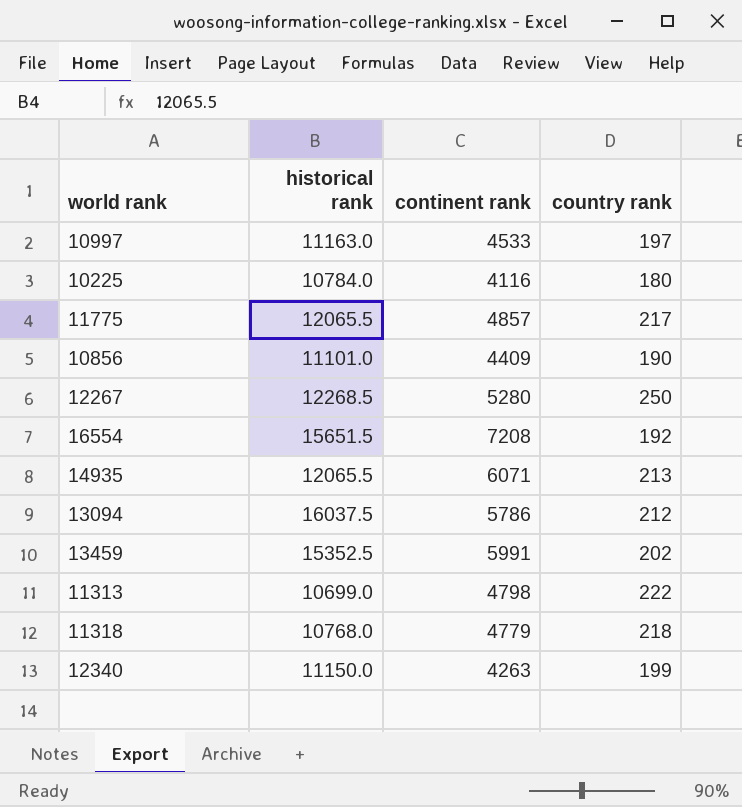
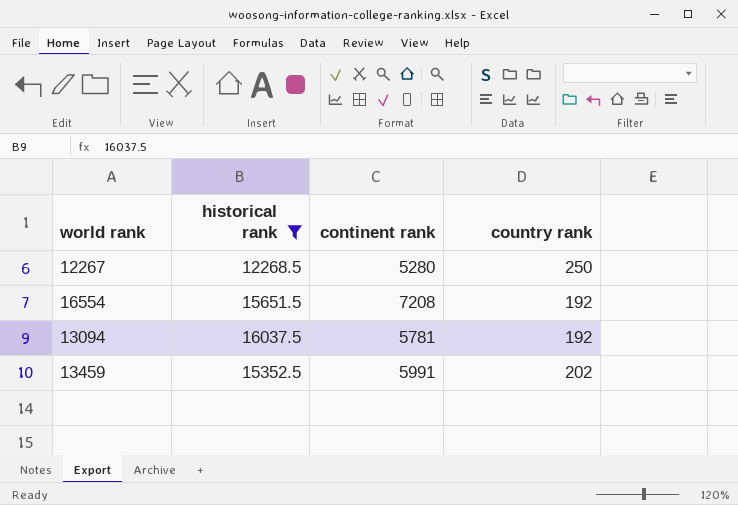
filter: none -> historical rank >= 12268.5
13094 | continent rank: 5786 -> 5781
13094 | country rank: 212 -> 192

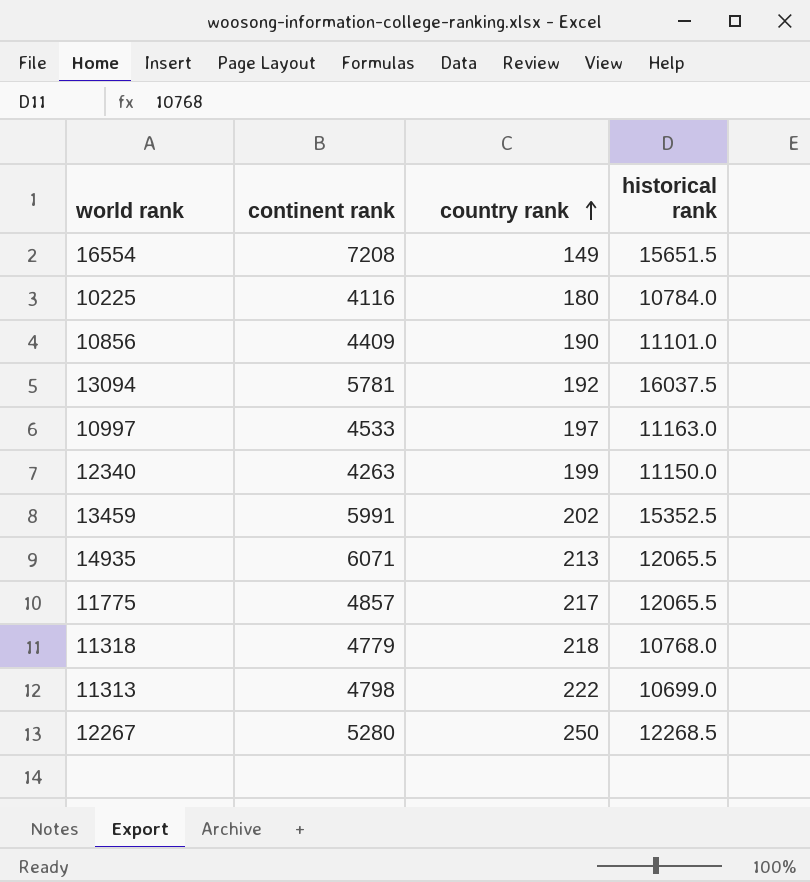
filter: historical rank >= 12268.5 -> none
row order: none -> country rank ascending
column historical rank | position: 2 -> 4
16554 | country rank: 192 -> 149

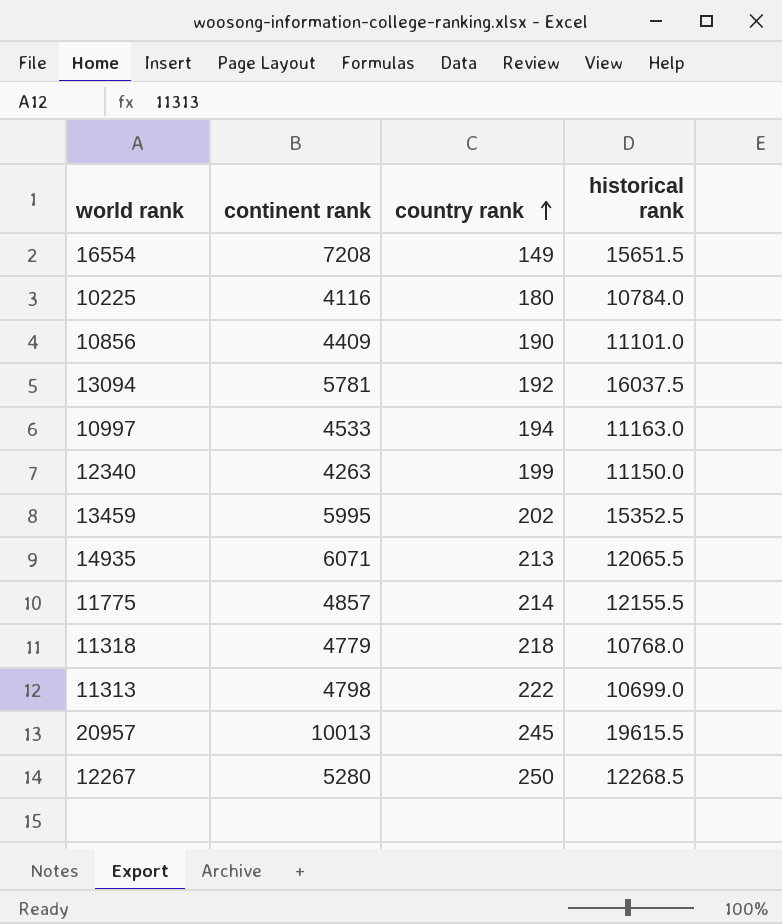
10997 | country rank: 197 -> 194
13459 | continent rank: 5991 -> 5995
11775 | country rank: 217 -> 214
11775 | historical rank: 12065.5 -> 12155.5
row 20957: none -> 10013 | 245 | 19615.5

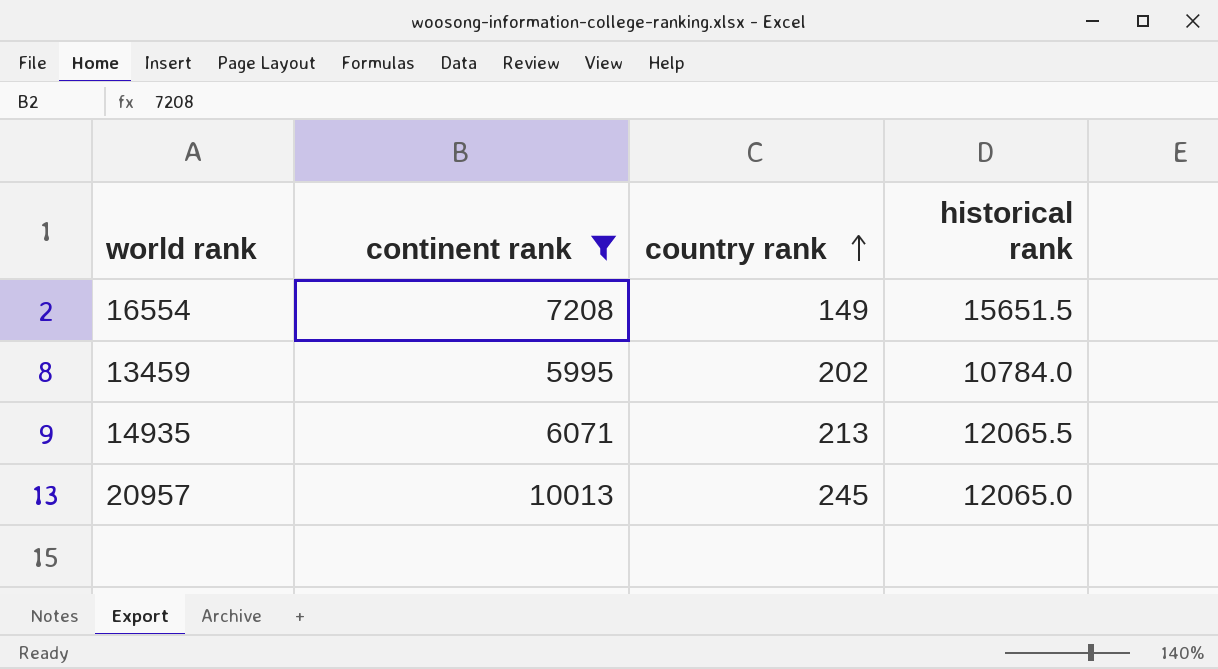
filter: none -> continent rank >= 5995
13459 | historical rank: 15352.5 -> 10784.0
20957 | historical rank: 19615.5 -> 12065.0

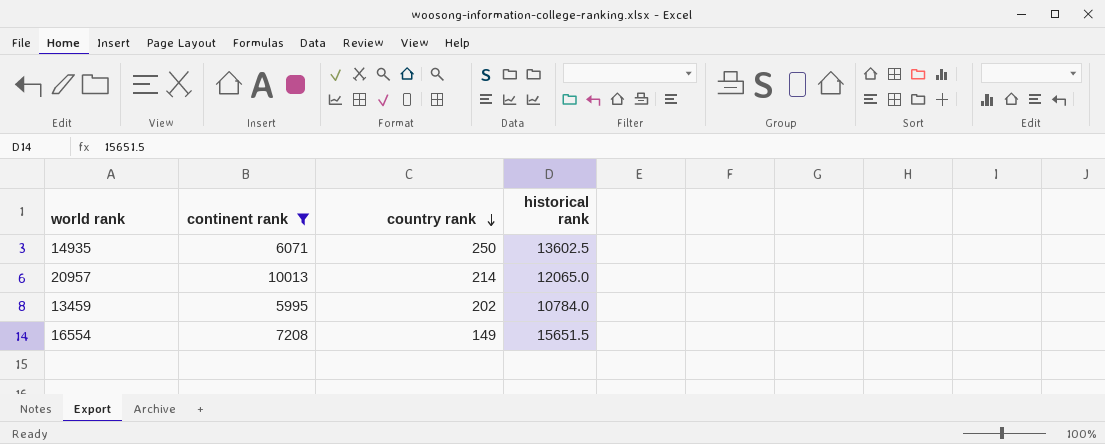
row order: country rank ascending -> country rank descending
14935 | country rank: 213 -> 250
14935 | historical rank: 12065.5 -> 13602.5
20957 | country rank: 245 -> 214

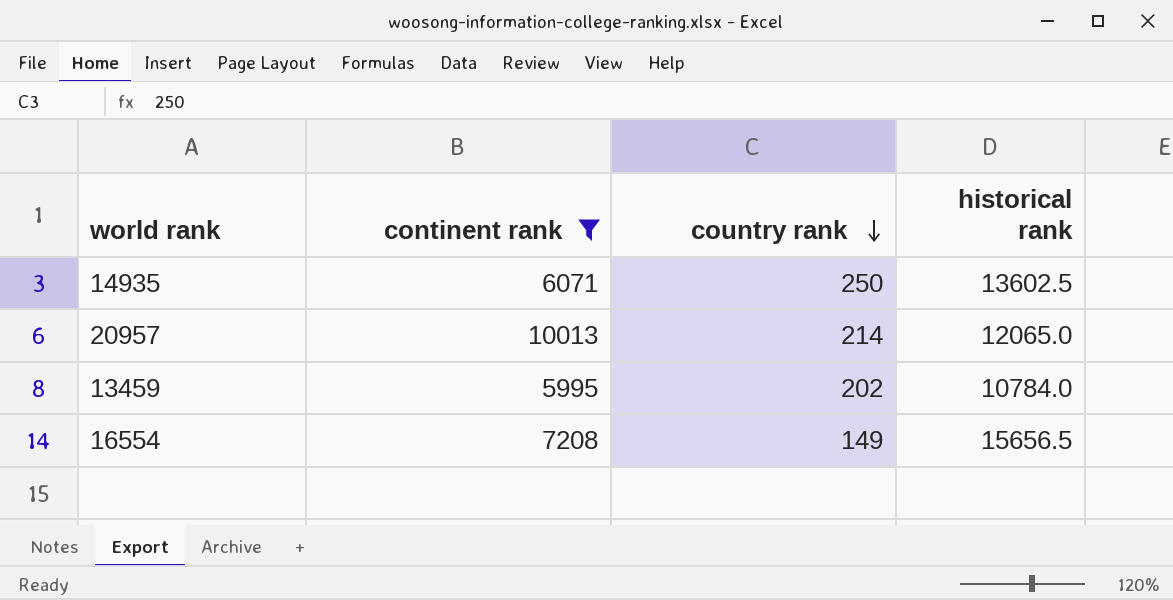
16554 | historical rank: 15651.5 -> 15656.5

